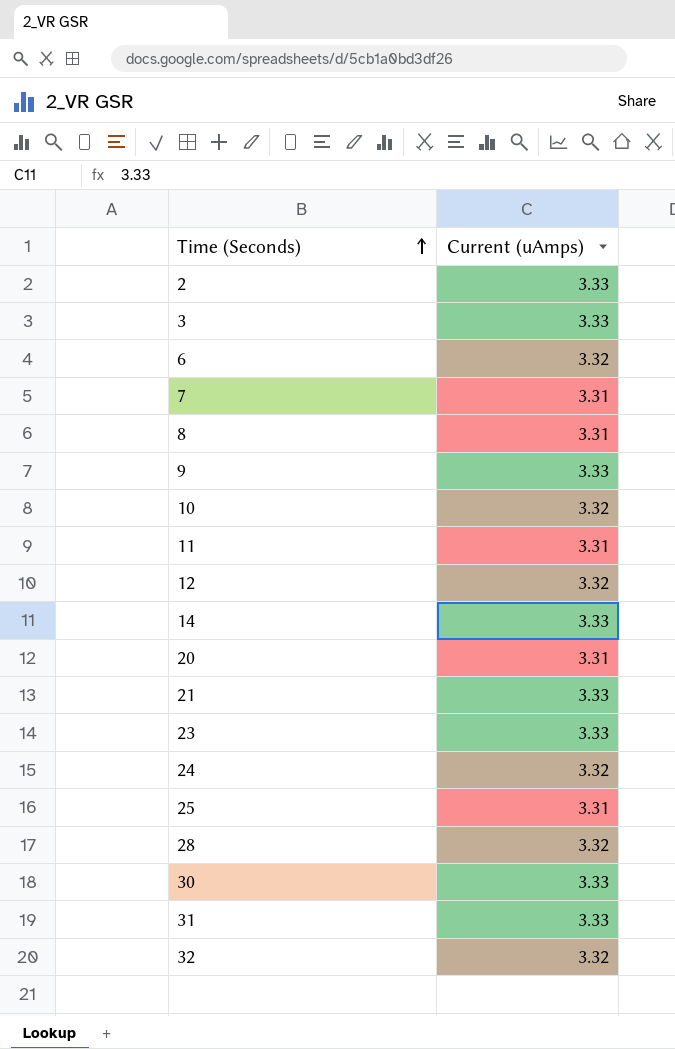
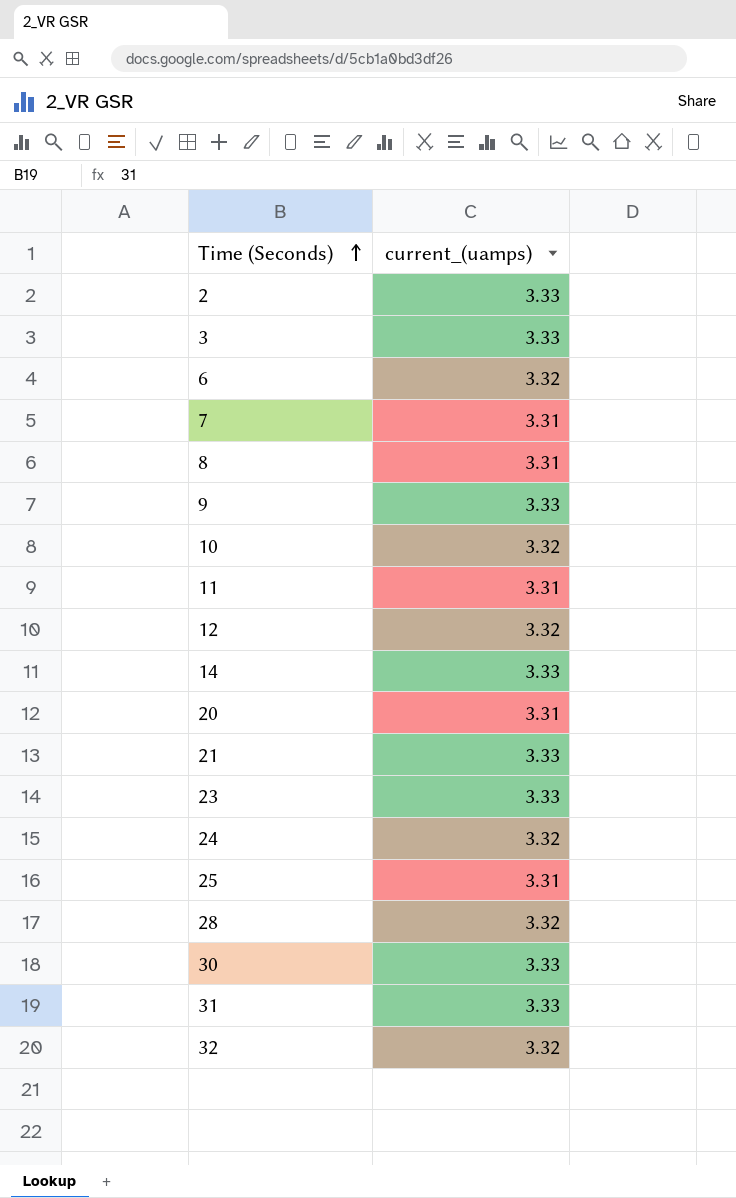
column name: Current (uAmps) -> current_(uamps)

